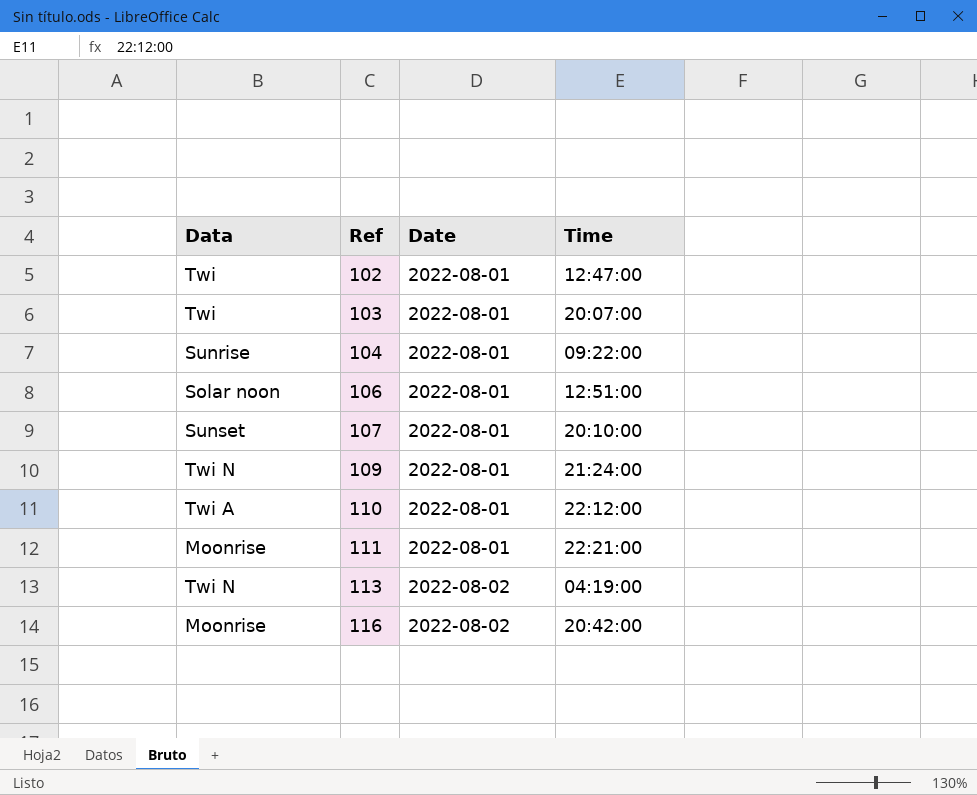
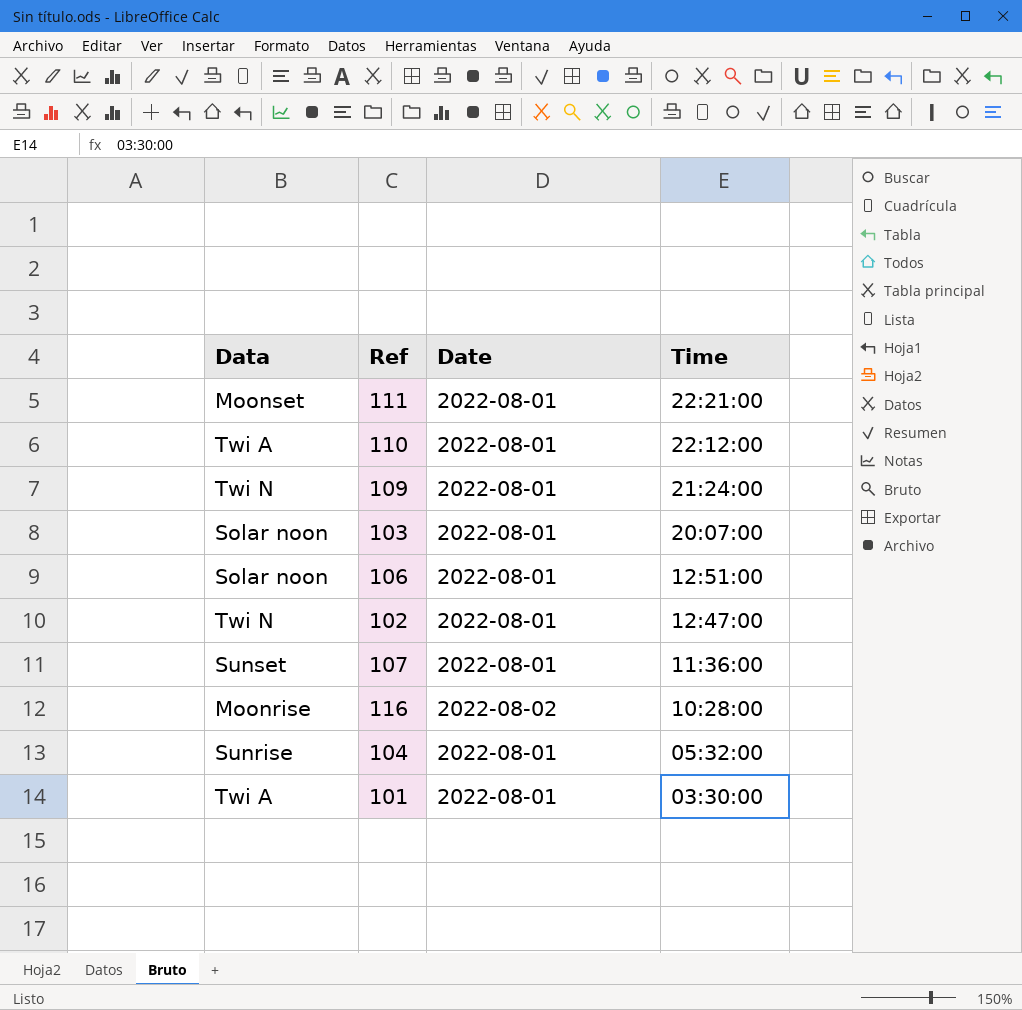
row order: Ref ascending -> Time descending
row 113: Twi N | 2022-08-02 | 04:19:00 -> none
111 | Data: Moonrise -> Moonset
103 | Data: Twi -> Solar noon
102 | Data: Twi -> Twi N
107 | Time: 20:10:00 -> 11:36:00
116 | Time: 20:42:00 -> 10:28:00
104 | Time: 09:22:00 -> 05:32:00
row 101: none -> Twi A | 2022-08-01 | 03:30:00

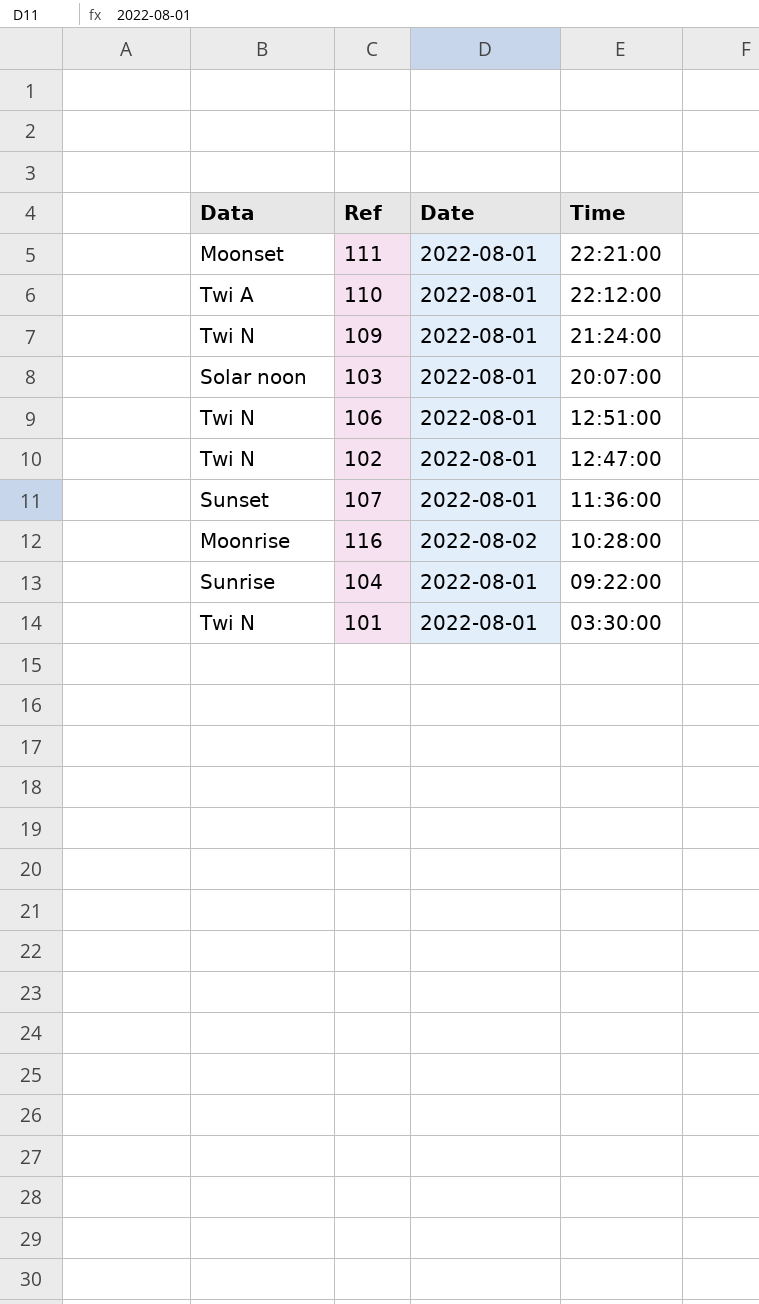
106 | Data: Solar noon -> Twi N
104 | Time: 05:32:00 -> 09:22:00
101 | Data: Twi A -> Twi N

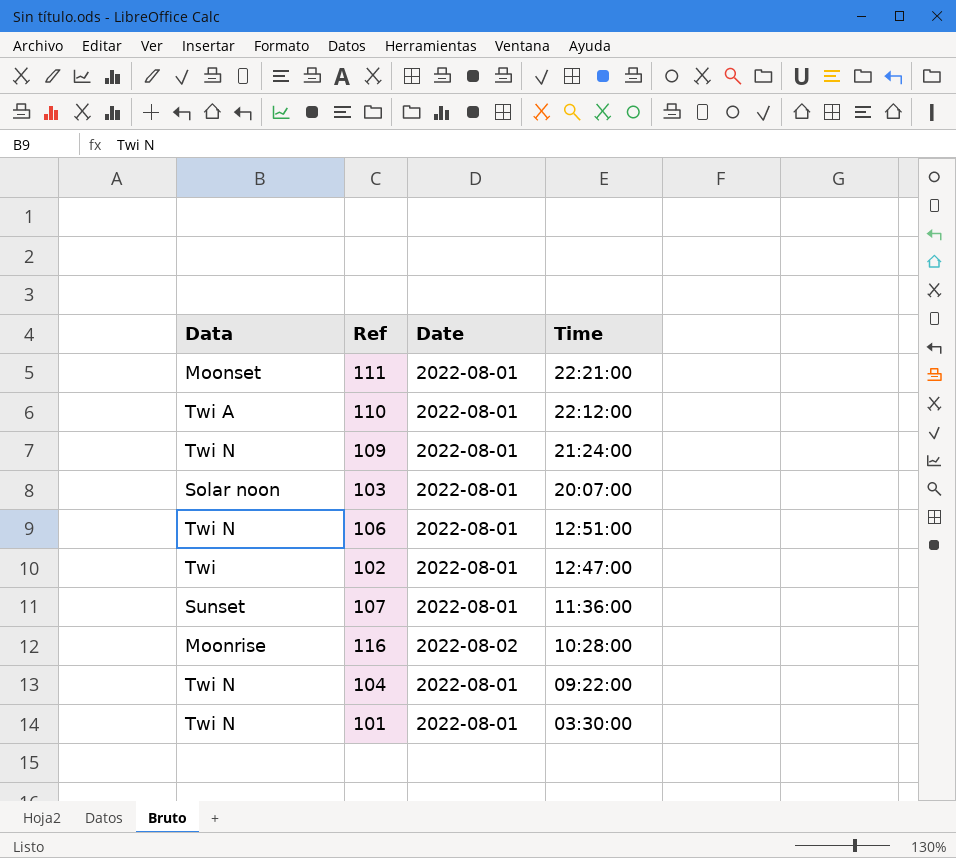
102 | Data: Twi N -> Twi
104 | Data: Sunrise -> Twi N

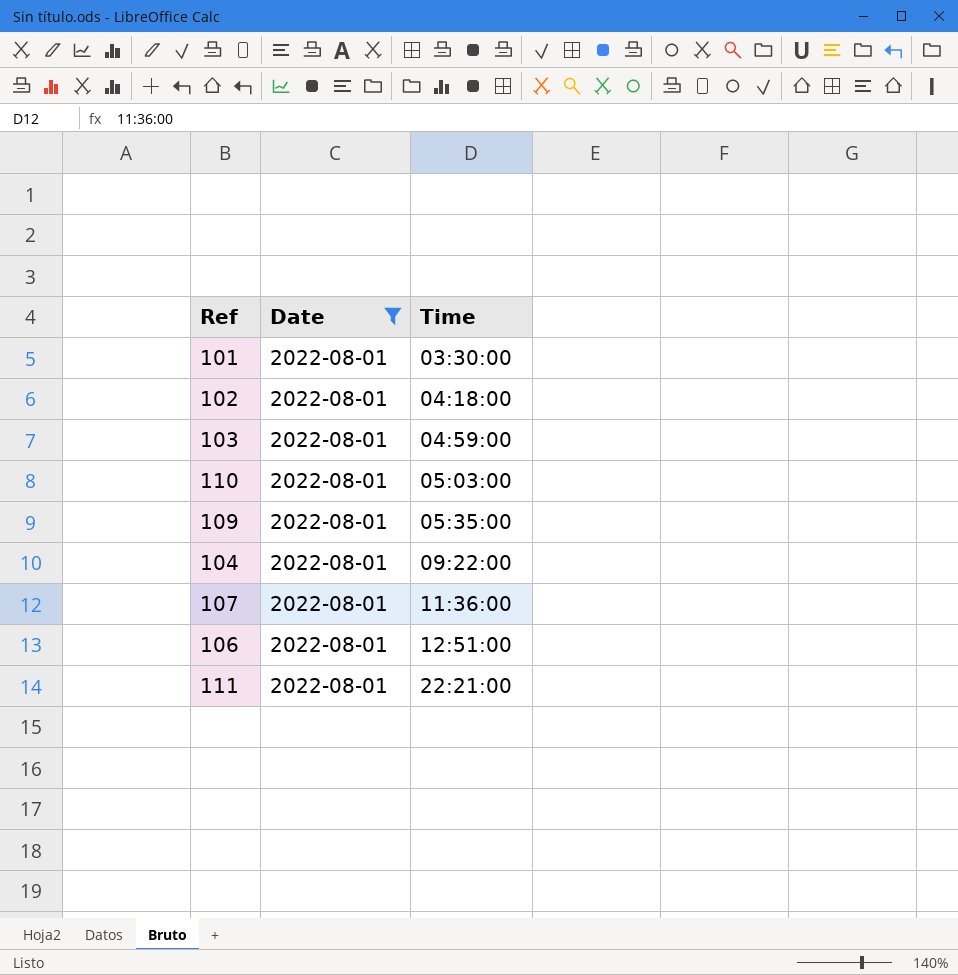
filter: none -> Date = 2022-08-01
row order: Time descending -> Time ascending
column Data | position: 1 -> none
102 | Time: 12:47:00 -> 04:18:00
103 | Time: 20:07:00 -> 04:59:00
110 | Time: 22:12:00 -> 05:03:00
109 | Time: 21:24:00 -> 05:35:00

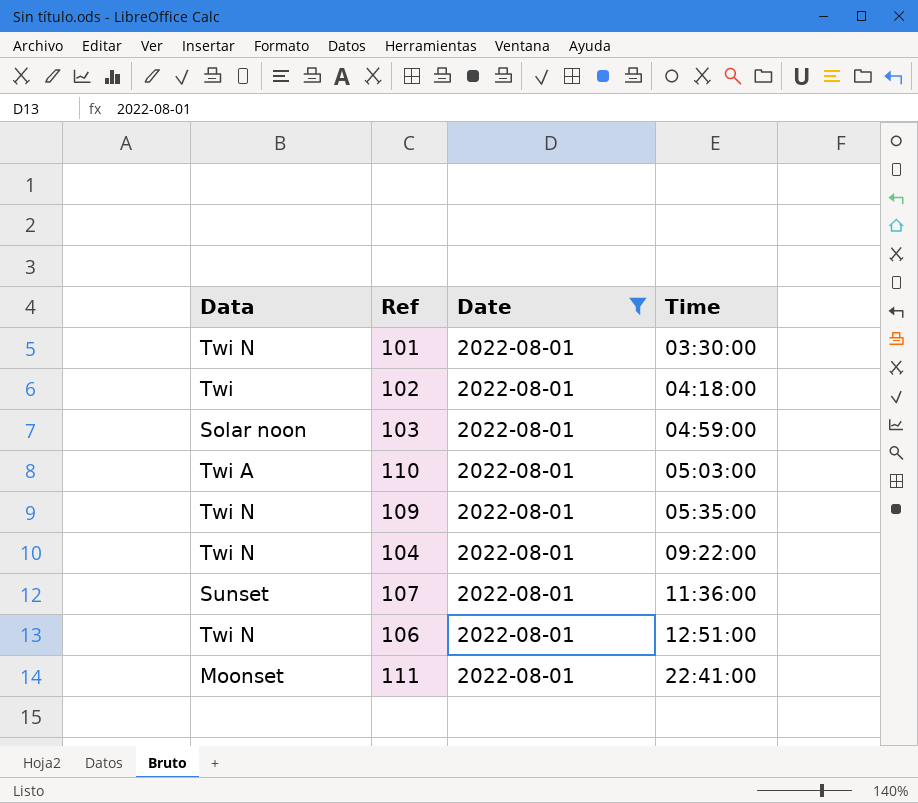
column Data | position: none -> 1
111 | Time: 22:21:00 -> 22:41:00

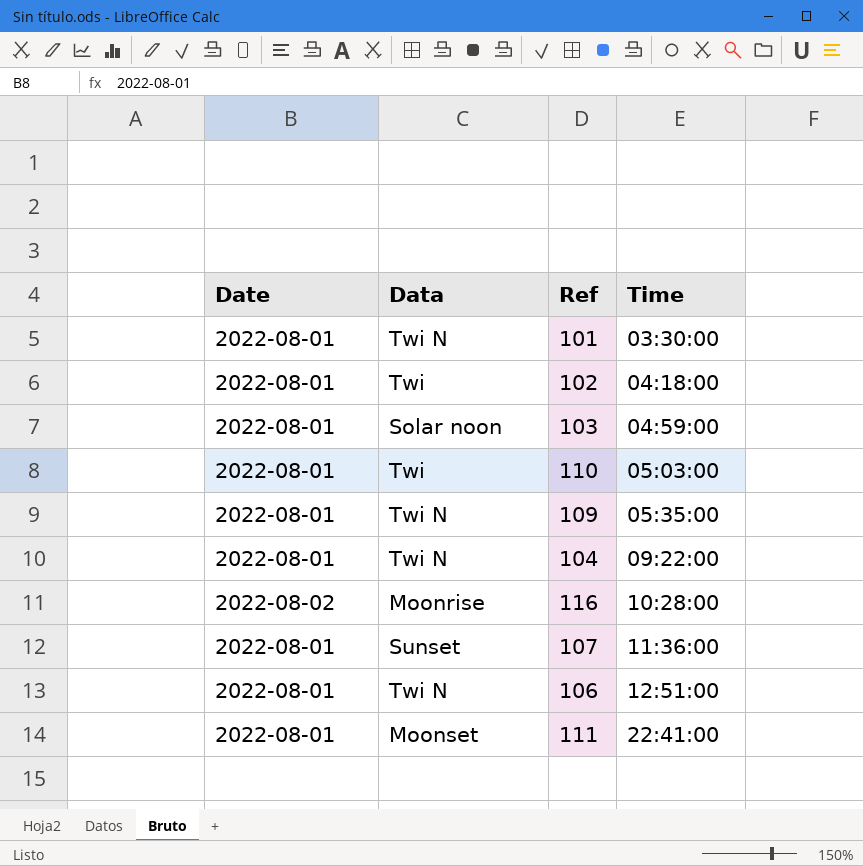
filter: Date = 2022-08-01 -> none
column Date | position: 3 -> 1
110 | Data: Twi A -> Twi

